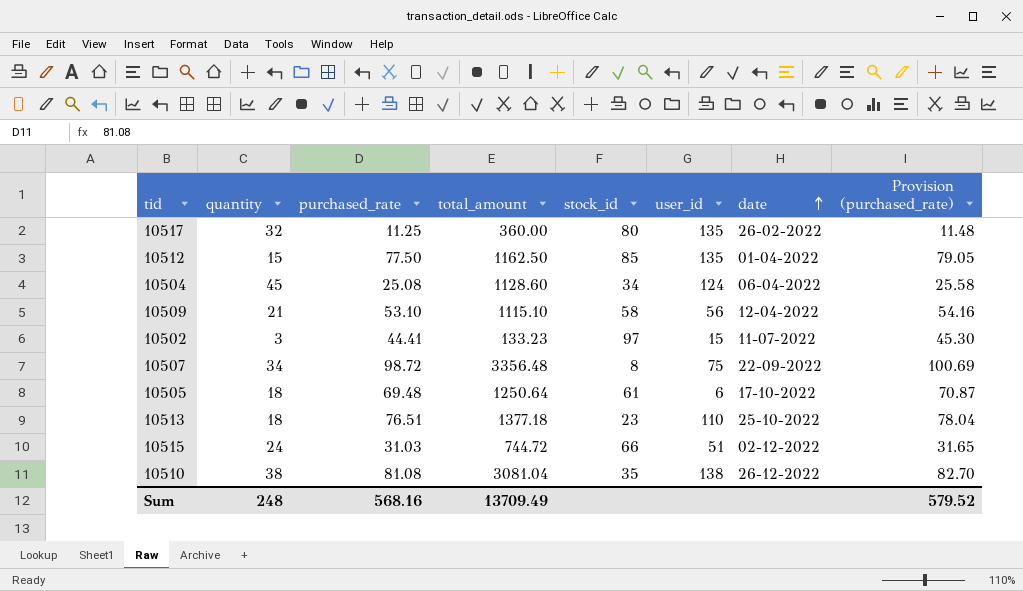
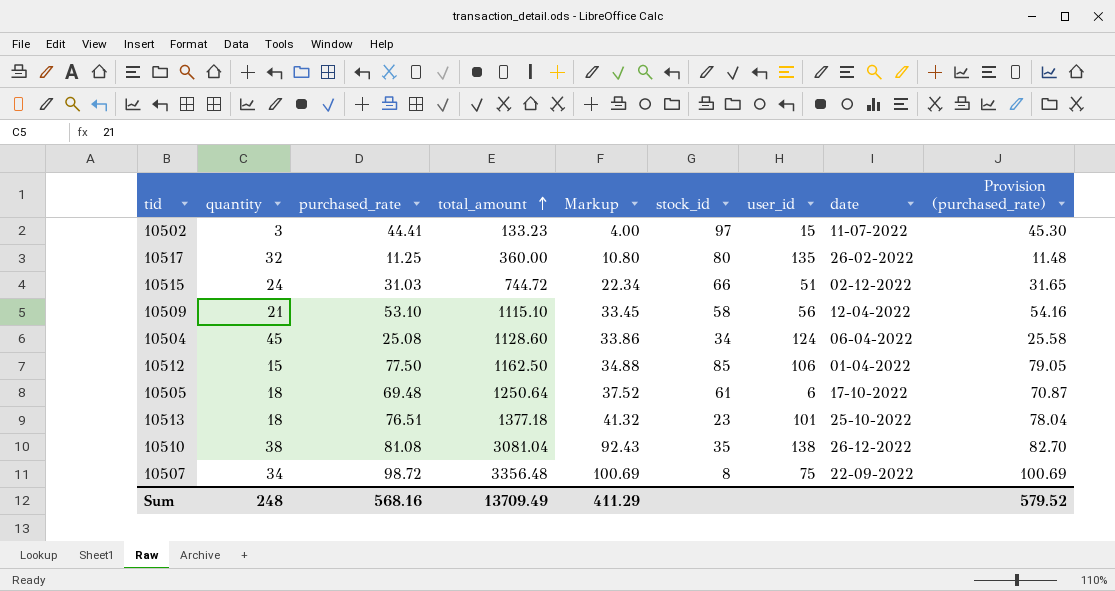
row order: date ascending -> total_amount ascending
column Markup | formula: none -> [total_amount] * 0.03
10512 | user_id: 135 -> 106
10513 | user_id: 110 -> 101

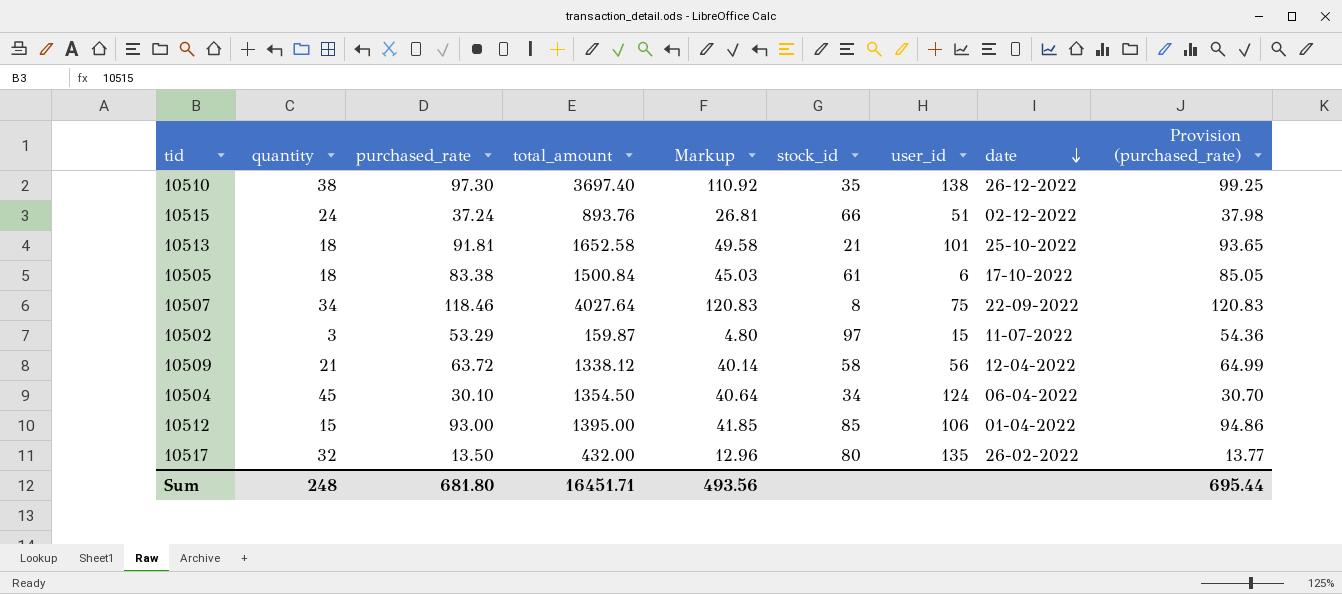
row order: total_amount ascending -> date descending
10510 | purchased_rate: 81.08 -> 97.30
10510 | total_amount: 3081.04 -> 3697.40
10510 | Markup: 92.43 -> 110.92
10510 | Provision (purchased_rate): 82.70 -> 99.25
10515 | purchased_rate: 31.03 -> 37.24
10515 | total_amount: 744.72 -> 893.76
10515 | Markup: 22.34 -> 26.81
10515 | Provision (purchased_rate): 31.65 -> 37.98
10513 | purchased_rate: 76.51 -> 91.81
10513 | total_amount: 1377.18 -> 1652.58
10513 | Markup: 41.32 -> 49.58
10513 | stock_id: 23 -> 21
10513 | Provision (purchased_rate): 78.04 -> 93.65
10505 | purchased_rate: 69.48 -> 83.38
10505 | total_amount: 1250.64 -> 1500.84
10505 | Markup: 37.52 -> 45.03
10505 | Provision (purchased_rate): 70.87 -> 85.05
10507 | purchased_rate: 98.72 -> 118.46
10507 | total_amount: 3356.48 -> 4027.64
10507 | Markup: 100.69 -> 120.83
10507 | Provision (purchased_rate): 100.69 -> 120.83
10502 | purchased_rate: 44.41 -> 53.29
10502 | total_amount: 133.23 -> 159.87
10502 | Markup: 4.00 -> 4.80
10502 | Provision (purchased_rate): 45.30 -> 54.36
10509 | purchased_rate: 53.10 -> 63.72
10509 | total_amount: 1115.10 -> 1338.12
10509 | Markup: 33.45 -> 40.14
10509 | Provision (purchased_rate): 54.16 -> 64.99
10504 | purchased_rate: 25.08 -> 30.10
10504 | total_amount: 1128.60 -> 1354.50
10504 | Markup: 33.86 -> 40.64
10504 | Provision (purchased_rate): 25.58 -> 30.70
10512 | purchased_rate: 77.50 -> 93.00
10512 | total_amount: 1162.50 -> 1395.00
10512 | Markup: 34.88 -> 41.85
10512 | Provision (purchased_rate): 79.05 -> 94.86
10517 | purchased_rate: 11.25 -> 13.50
10517 | total_amount: 360.00 -> 432.00
10517 | Markup: 10.80 -> 12.96
10517 | Provision (purchased_rate): 11.48 -> 13.77
Sum | purchased_rate: 568.16 -> 681.80
Sum | total_amount: 13709.49 -> 16451.71
Sum | Markup: 411.29 -> 493.56
Sum | Provision (purchased_rate): 579.52 -> 695.44

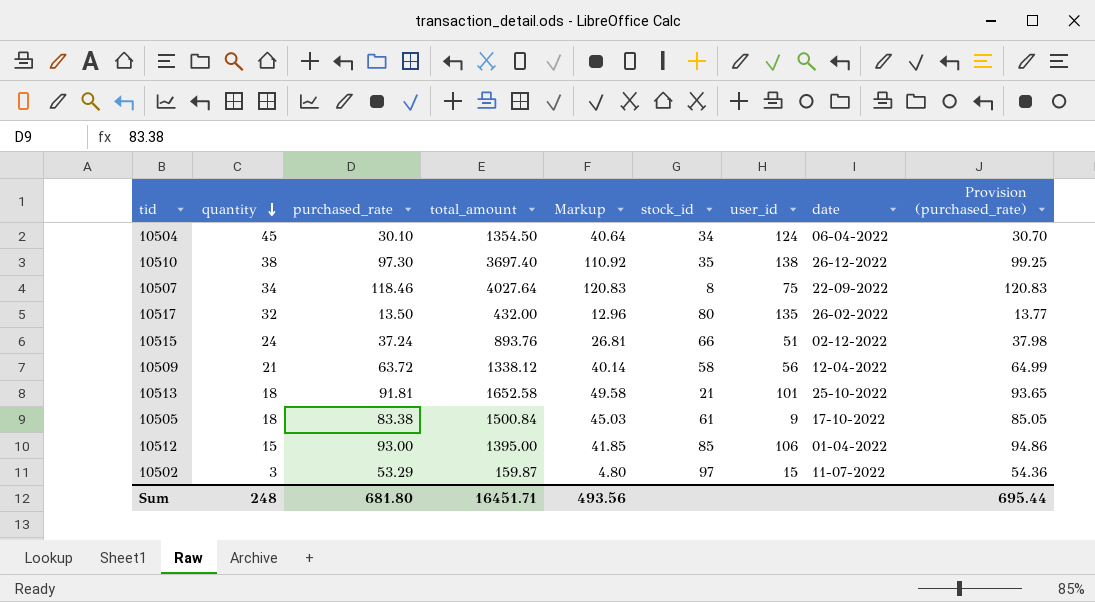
row order: date descending -> quantity descending
10505 | user_id: 6 -> 9

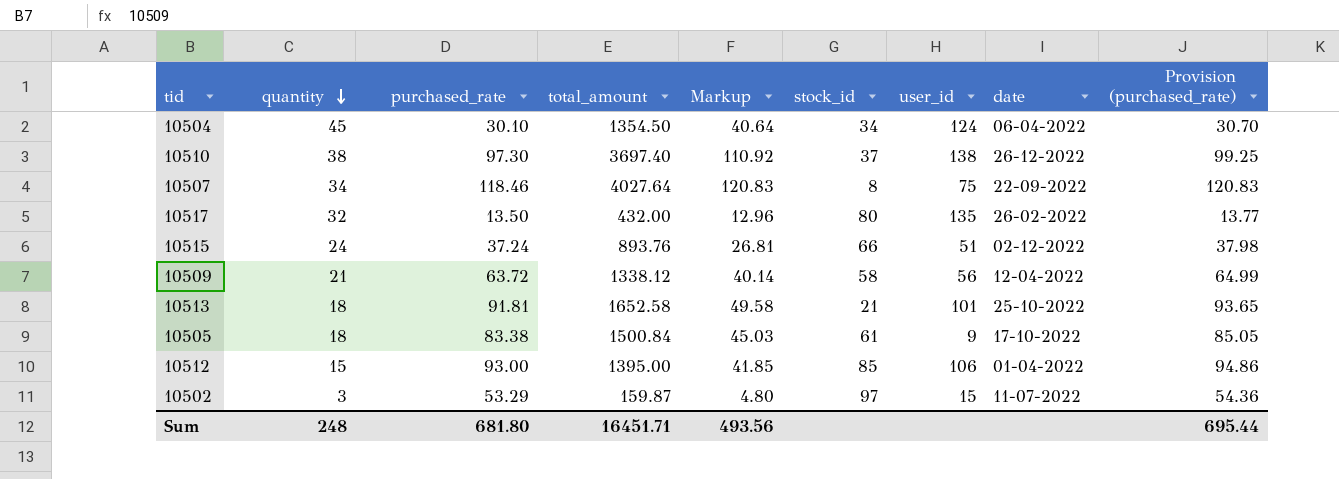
10510 | stock_id: 35 -> 37

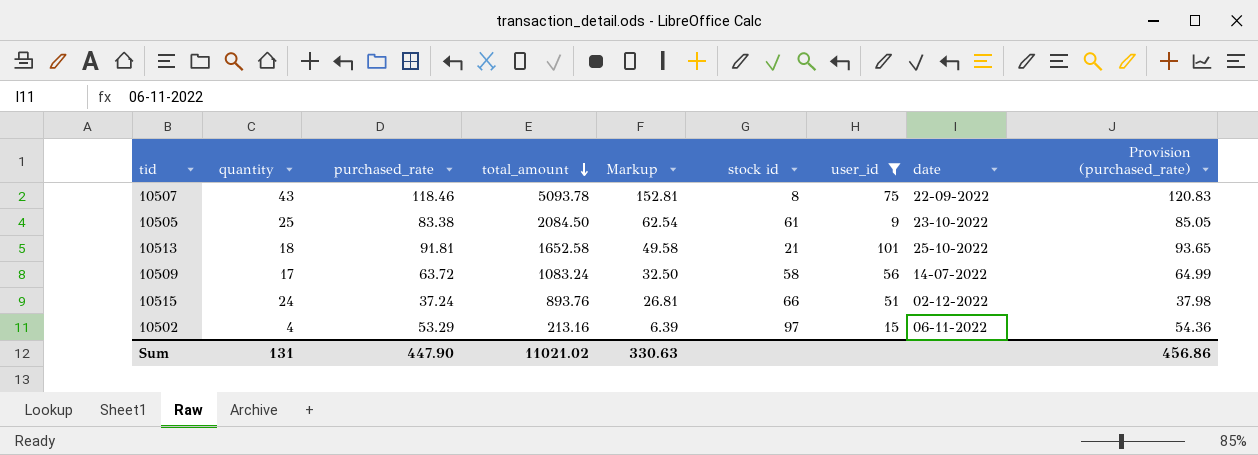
filter: none -> user_id <= 101
row order: quantity descending -> total_amount descending
column name: stock_id -> stock id
10507 | quantity: 34 -> 43
10507 | total_amount: 4027.64 -> 5093.78
10507 | Markup: 120.83 -> 152.81
10505 | quantity: 18 -> 25
10505 | total_amount: 1500.84 -> 2084.50
10505 | Markup: 45.03 -> 62.54
10505 | date: 17-10-2022 -> 23-10-2022
10509 | quantity: 21 -> 17
10509 | total_amount: 1338.12 -> 1083.24
10509 | Markup: 40.14 -> 32.50
10509 | date: 12-04-2022 -> 14-07-2022
10502 | quantity: 3 -> 4
10502 | total_amount: 159.87 -> 213.16
10502 | Markup: 4.80 -> 6.39
10502 | date: 11-07-2022 -> 06-11-2022
Sum | quantity: 248 -> 131
Sum | purchased_rate: 681.80 -> 447.90
Sum | total_amount: 16451.71 -> 11021.02
Sum | Markup: 493.56 -> 330.63
Sum | Provision (purchased_rate): 695.44 -> 456.86

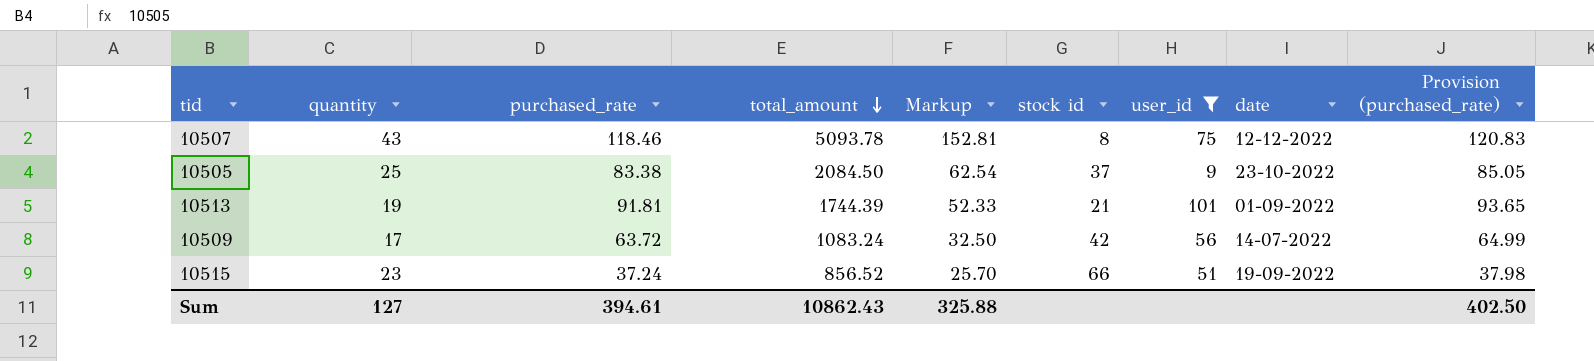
row 10502: 4 | 53.29 | 213.16 | 6.39 | 97 | 15 | 06-11-2022 | 54.36 -> none
10507 | date: 22-09-2022 -> 12-12-2022
10505 | stock id: 61 -> 37
10513 | quantity: 18 -> 19
10513 | total_amount: 1652.58 -> 1744.39
10513 | Markup: 49.58 -> 52.33
10513 | date: 25-10-2022 -> 01-09-2022
10509 | stock id: 58 -> 42
10515 | quantity: 24 -> 23
10515 | total_amount: 893.76 -> 856.52
10515 | Markup: 26.81 -> 25.70
10515 | date: 02-12-2022 -> 19-09-2022
Sum | quantity: 131 -> 127
Sum | purchased_rate: 447.90 -> 394.61
Sum | total_amount: 11021.02 -> 10862.43
Sum | Markup: 330.63 -> 325.88
Sum | Provision (purchased_rate): 456.86 -> 402.50

